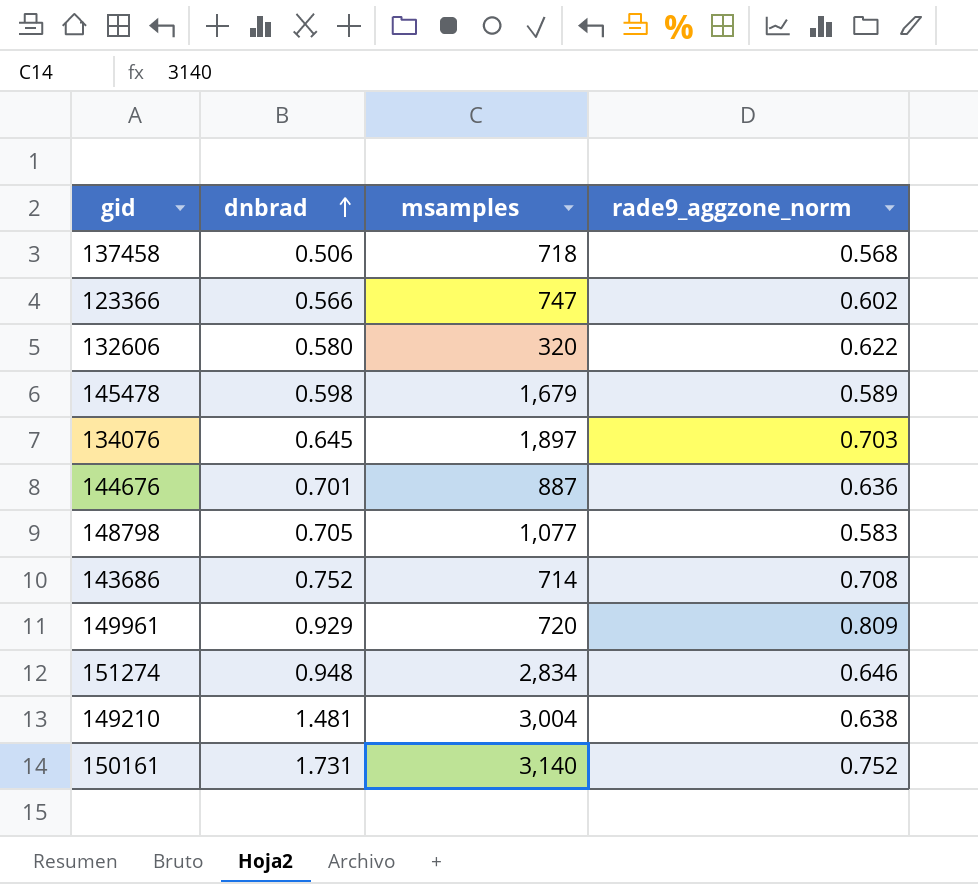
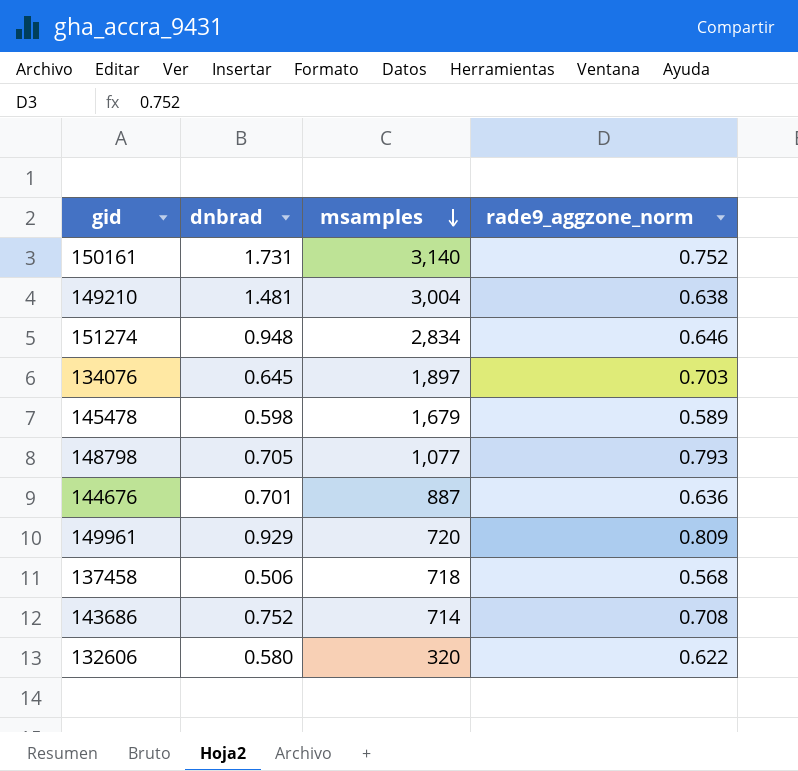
row order: dnbrad ascending -> msamples descending
row 123366: 0.566 | 747 | 0.602 -> none
148798 | rade9_aggzone_norm: 0.583 -> 0.793

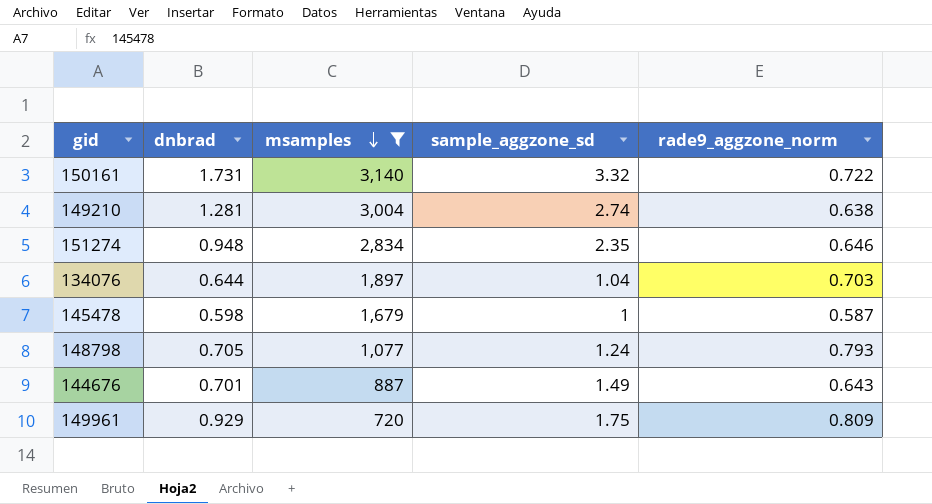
filter: none -> msamples >= 720
column sample_aggzone_sd | position: none -> 4
150161 | rade9_aggzone_norm: 0.752 -> 0.722
149210 | dnbrad: 1.481 -> 1.281
134076 | dnbrad: 0.645 -> 0.644
145478 | rade9_aggzone_norm: 0.589 -> 0.587
144676 | rade9_aggzone_norm: 0.636 -> 0.643

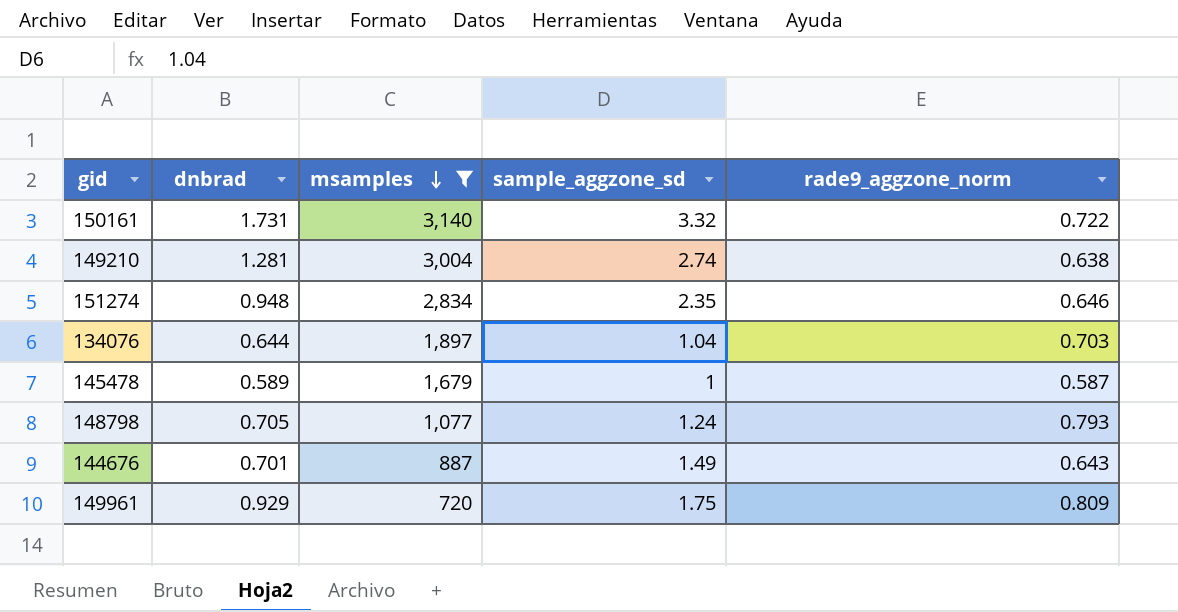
145478 | dnbrad: 0.598 -> 0.589

